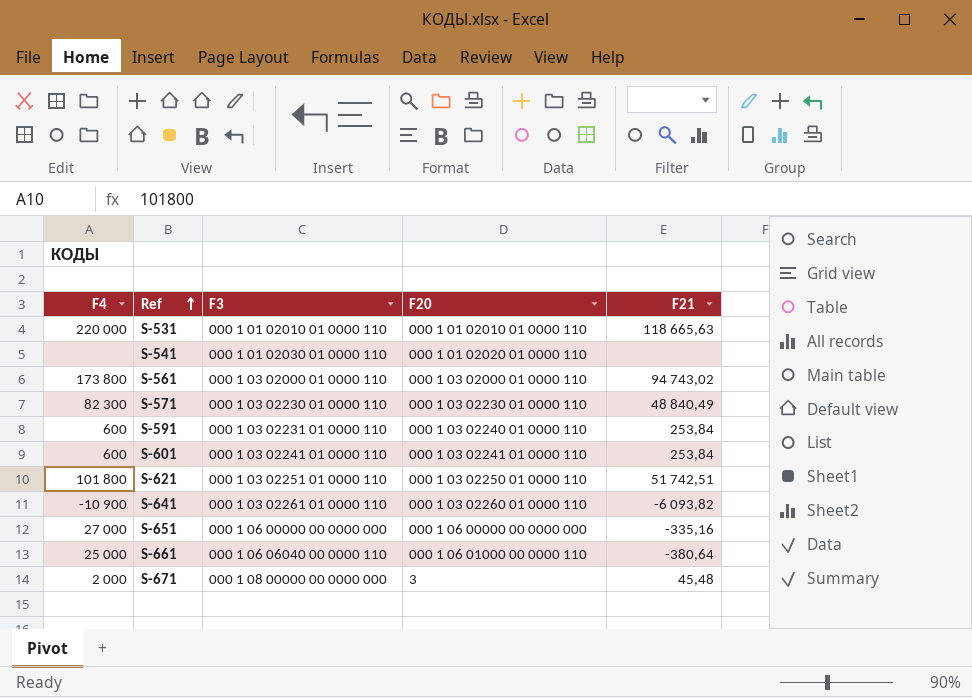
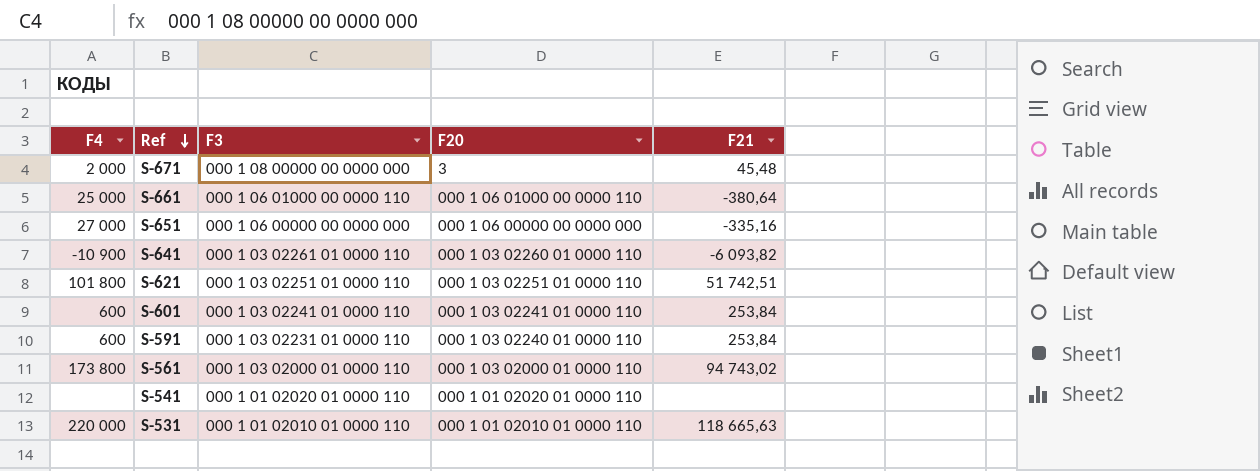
row order: Ref ascending -> Ref descending
row S-571: 82 300 | 000 1 03 02230 01 0000 110 | 000 1 03 02230 01 0000 110 | 48 840,49 -> none
S-661 | F3: 000 1 06 06040 00 0000 110 -> 000 1 06 01000 00 0000 110
S-621 | F20: 000 1 03 02250 01 0000 110 -> 000 1 03 02251 01 0000 110
S-541 | F3: 000 1 01 02030 01 0000 110 -> 000 1 01 02020 01 0000 110

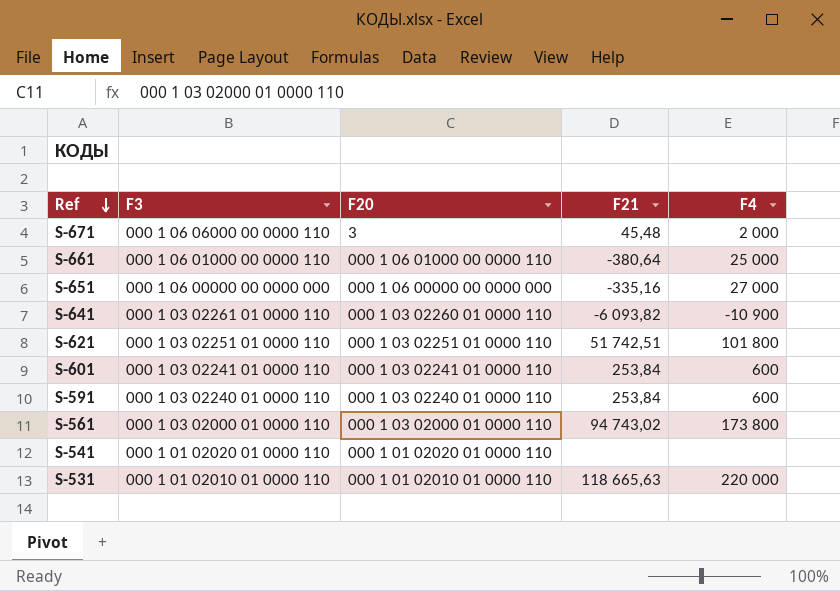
column F4 | position: 1 -> 5
S-671 | F3: 000 1 08 00000 00 0000 000 -> 000 1 06 06000 00 0000 110
S-591 | F3: 000 1 03 02231 01 0000 110 -> 000 1 03 02240 01 0000 110

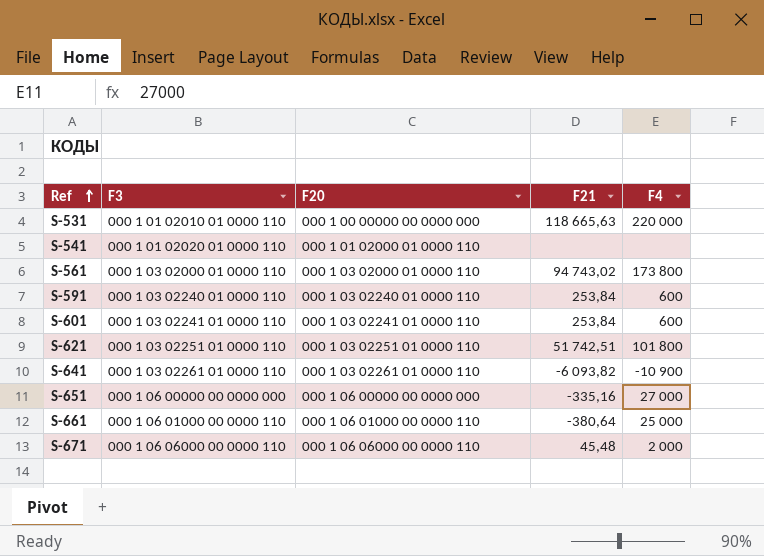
row order: Ref descending -> Ref ascending
S-531 | F20: 000 1 01 02010 01 0000 110 -> 000 1 00 00000 00 0000 000
S-541 | F20: 000 1 01 02020 01 0000 110 -> 000 1 01 02000 01 0000 110
S-641 | F20: 000 1 03 02260 01 0000 110 -> 000 1 03 02261 01 0000 110
S-671 | F20: 3 -> 000 1 06 06000 00 0000 110

